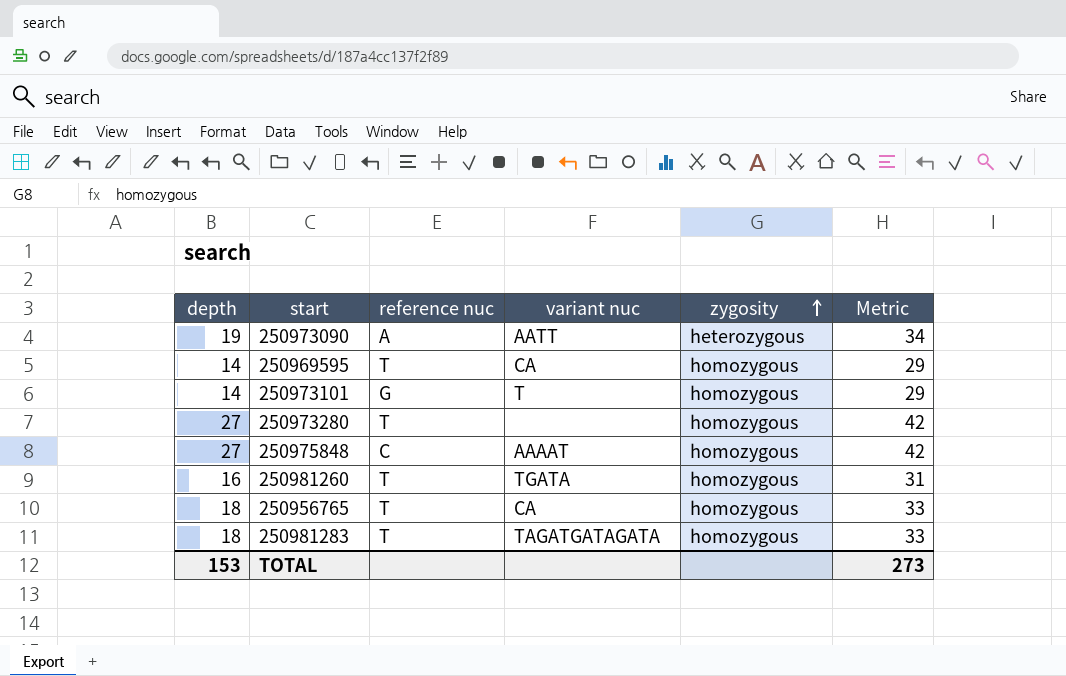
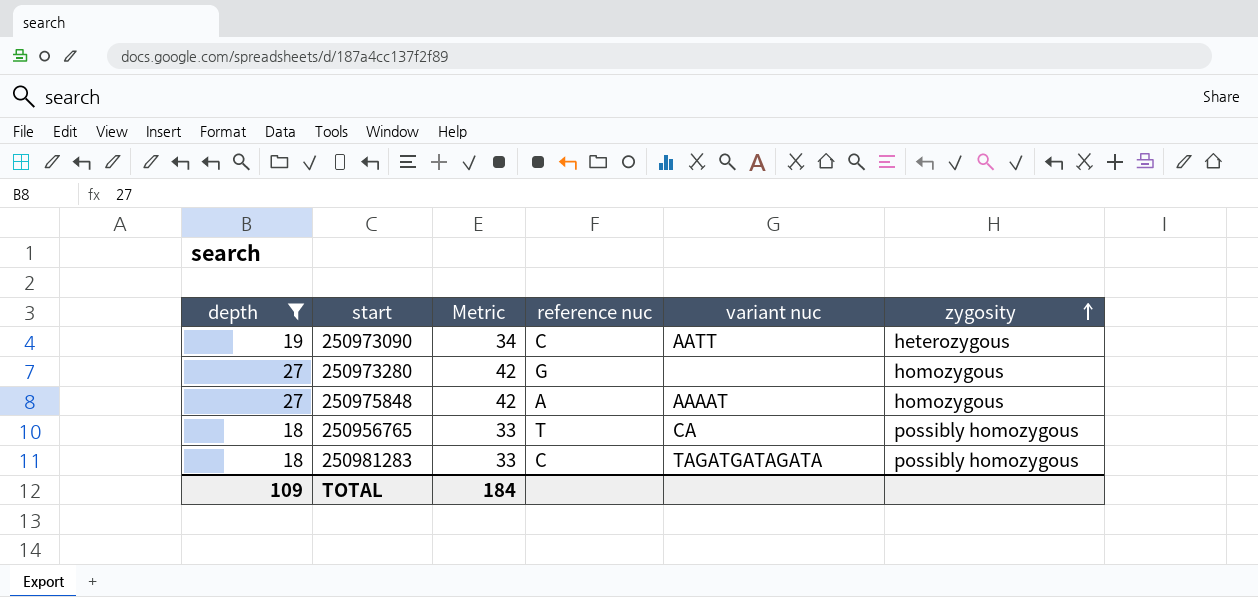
filter: none -> depth >= 18
column Metric | position: 6 -> 3
250973090 | reference nuc: A -> C
250973280 | reference nuc: T -> G
250975848 | reference nuc: C -> A
250956765 | zygosity: homozygous -> possibly homozygous
250981283 | reference nuc: T -> C
250981283 | zygosity: homozygous -> possibly homozygous
TOTAL | depth: 153 -> 109
TOTAL | Metric: 273 -> 184

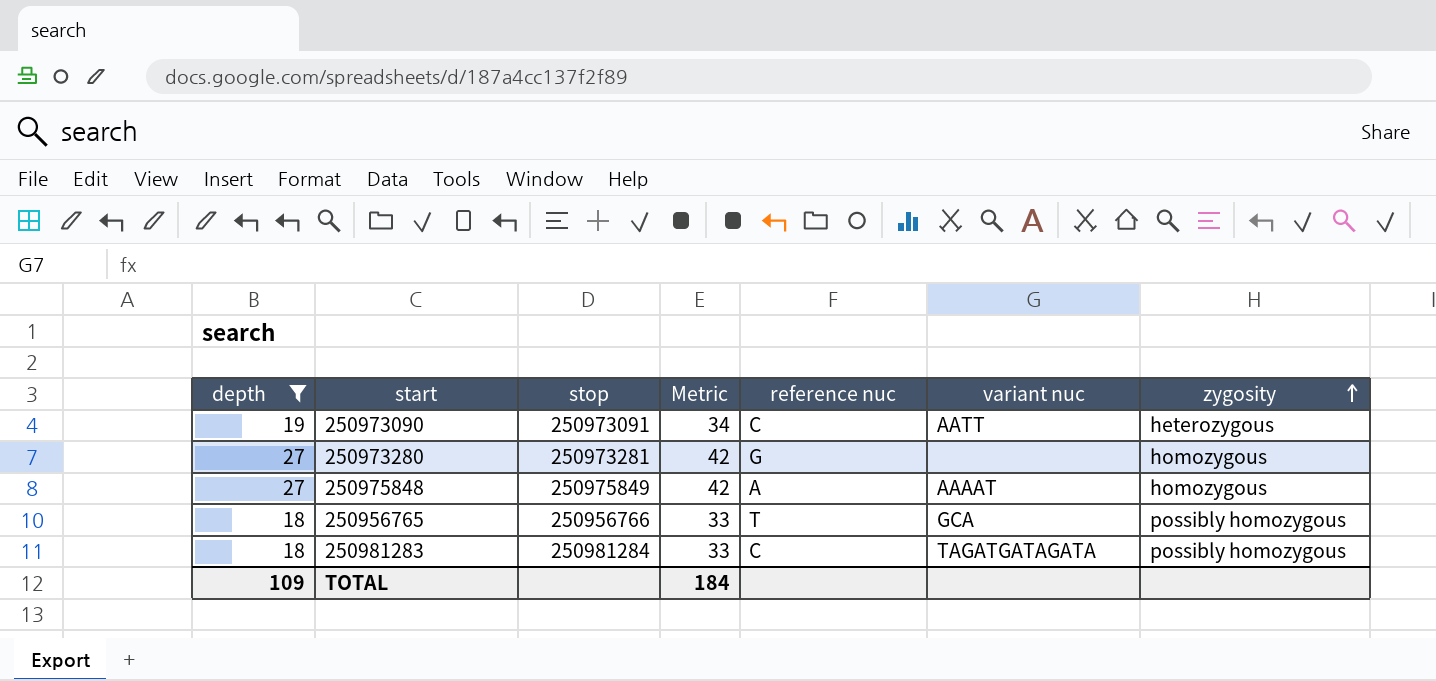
column stop | position: none -> 3
250956765 | variant nuc: CA -> GCA

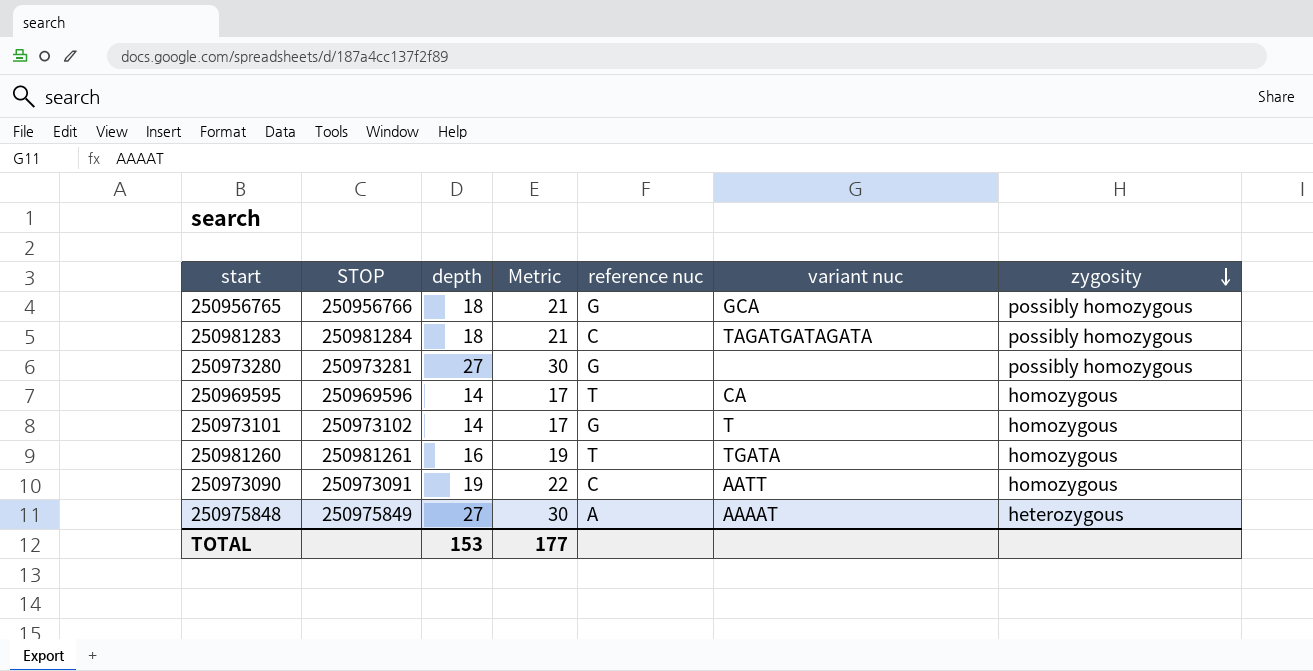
filter: depth >= 18 -> none
row order: zygosity ascending -> zygosity descending
column name: stop -> STOP
column depth | position: 1 -> 3
column Metric | formula: [depth] + 15 -> [depth] + 3
250956765 | reference nuc: T -> G
250973280 | zygosity: homozygous -> possibly homozygous
250973090 | zygosity: heterozygous -> homozygous
250975848 | zygosity: homozygous -> heterozygous
TOTAL | depth: 109 -> 153
TOTAL | Metric: 184 -> 177

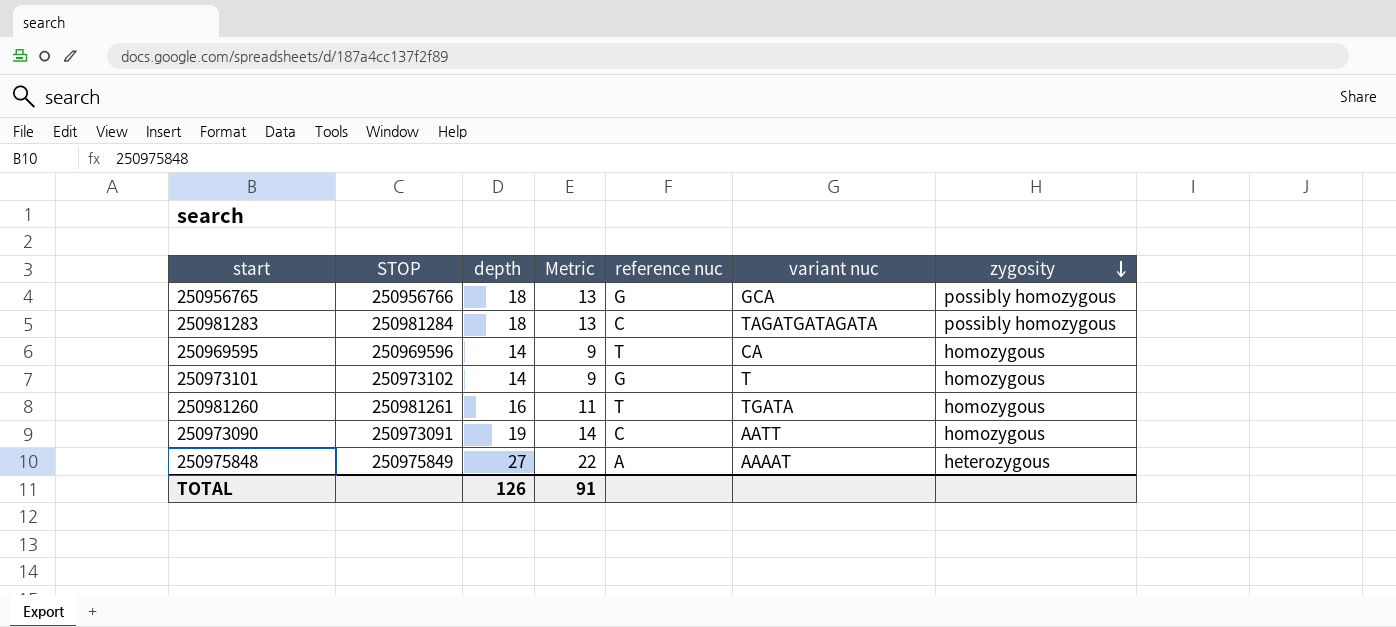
column Metric | formula: [depth] + 3 -> [depth] - 5
row 250973280: 250973281 | 27 | 30 | G | none | possibly homozygous -> none
TOTAL | depth: 153 -> 126
TOTAL | Metric: 177 -> 91

